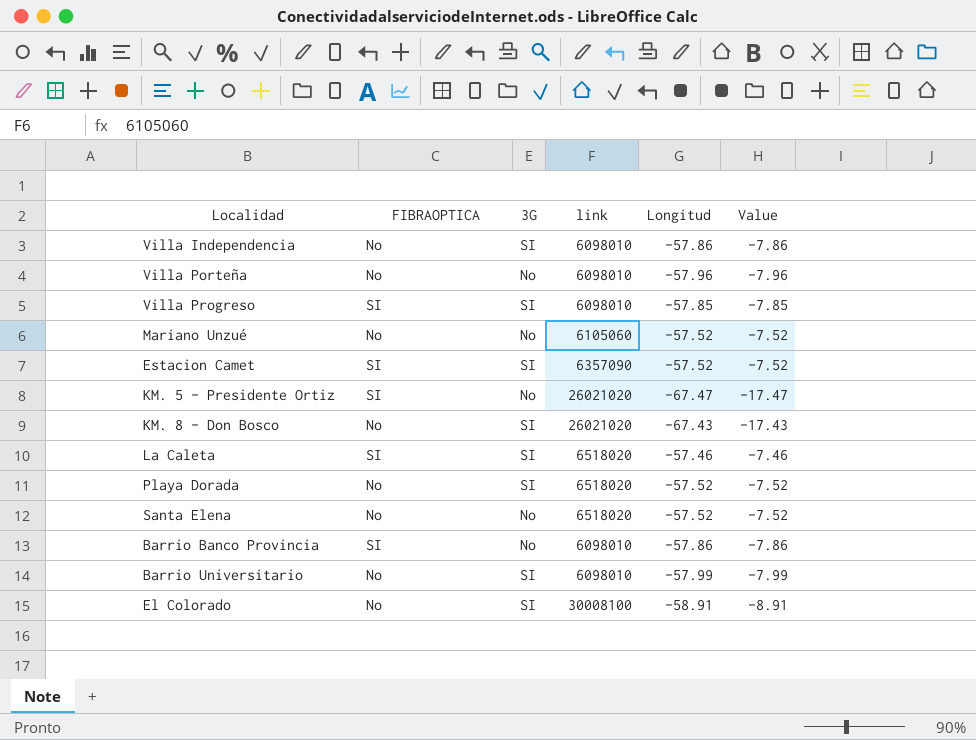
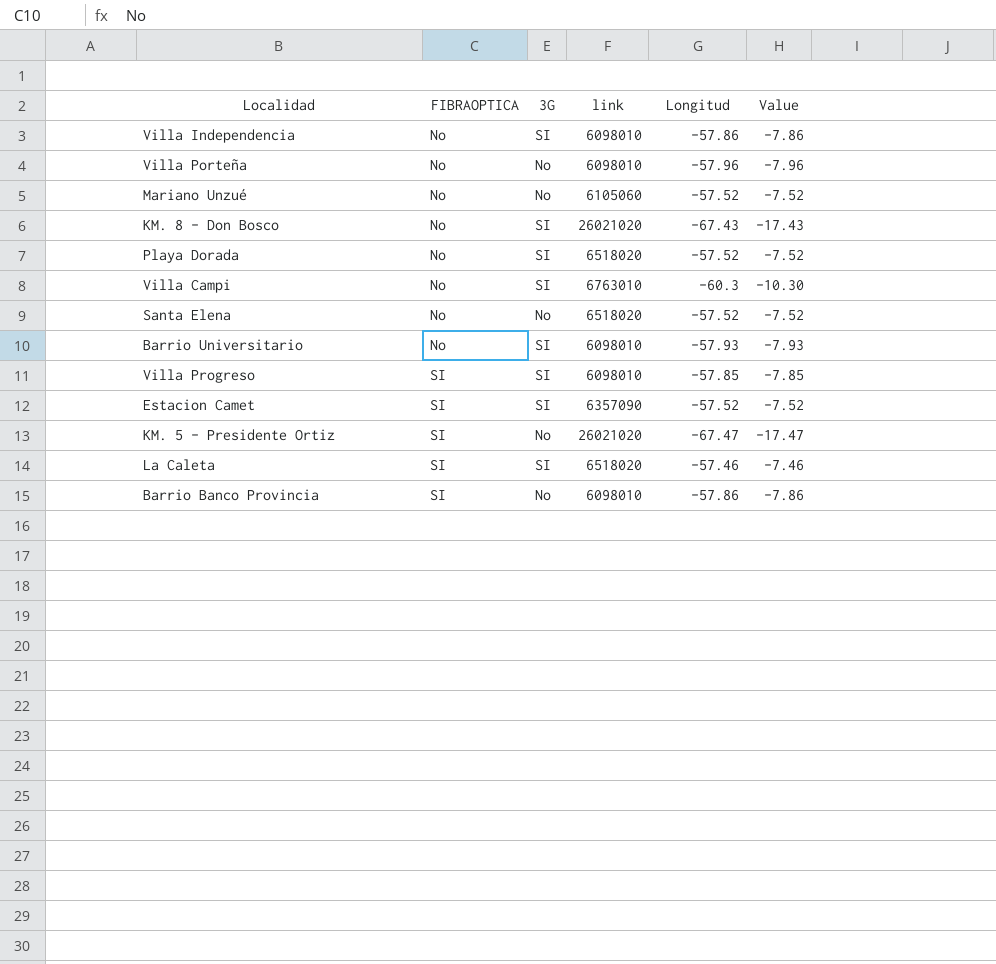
row order: none -> FIBRAOPTICA ascending
row El Colorado: No | SI | 30008100 | -58.91 | -8.91 -> none
row Villa Campi: none -> No | SI | 6763010 | -60.3 | -10.30
Barrio Universitario | Longitud: -57.99 -> -57.93
Barrio Universitario | Value: -7.99 -> -7.93

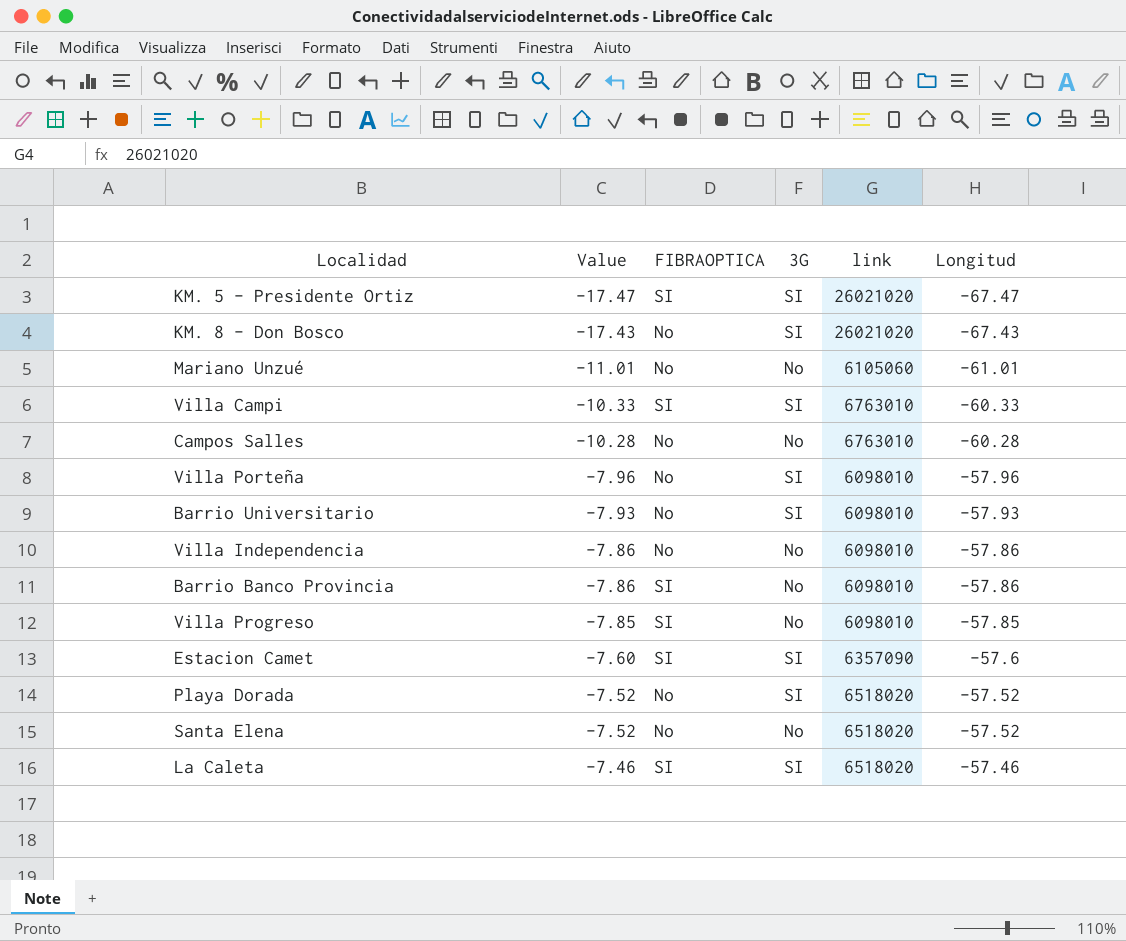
row order: FIBRAOPTICA ascending -> Value ascending
column Value | position: 6 -> 2
KM. 5 - Presidente Ortiz | 3G: No -> SI
Mariano Unzué | Value: -7.52 -> -11.01
Mariano Unzué | Longitud: -57.52 -> -61.01
Villa Campi | Value: -10.30 -> -10.33
Villa Campi | FIBRAOPTICA: No -> SI
Villa Campi | Longitud: -60.3 -> -60.33
row Campos Salles: none -> -10.28 | No | No | 6763010 | -60.28
Villa Porteña | 3G: No -> SI
Villa Independencia | 3G: SI -> No
Villa Progreso | 3G: SI -> No
Estacion Camet | Value: -7.52 -> -7.60
Estacion Camet | Longitud: -57.52 -> -57.6

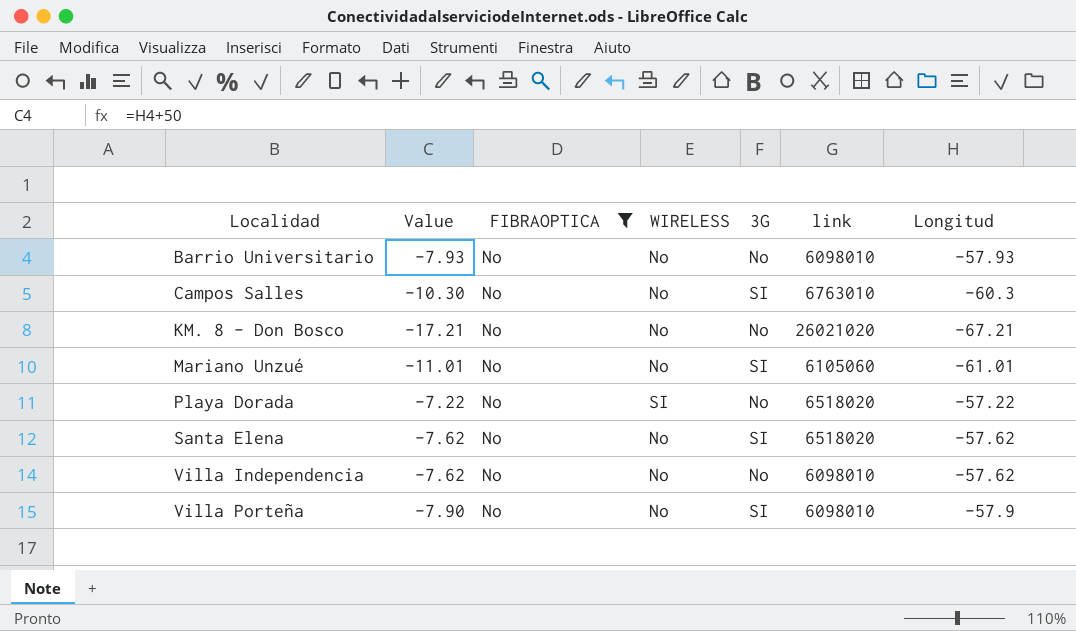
filter: none -> FIBRAOPTICA = No
row order: Value ascending -> Localidad ascending
column WIRELESS | position: none -> 4
Barrio Universitario | 3G: SI -> No
Campos Salles | Value: -10.28 -> -10.30
Campos Salles | 3G: No -> SI
Campos Salles | Longitud: -60.28 -> -60.3
KM. 8 - Don Bosco | Value: -17.43 -> -17.21
KM. 8 - Don Bosco | 3G: SI -> No
KM. 8 - Don Bosco | Longitud: -67.43 -> -67.21
Mariano Unzué | 3G: No -> SI
Playa Dorada | Value: -7.52 -> -7.22
Playa Dorada | 3G: SI -> No
Playa Dorada | Longitud: -57.52 -> -57.22
Santa Elena | Value: -7.52 -> -7.62
Santa Elena | 3G: No -> SI
Santa Elena | Longitud: -57.52 -> -57.62
Villa Independencia | Value: -7.86 -> -7.62
Villa Independencia | Longitud: -57.86 -> -57.62
Villa Porteña | Value: -7.96 -> -7.90
Villa Porteña | Longitud: -57.96 -> -57.9

